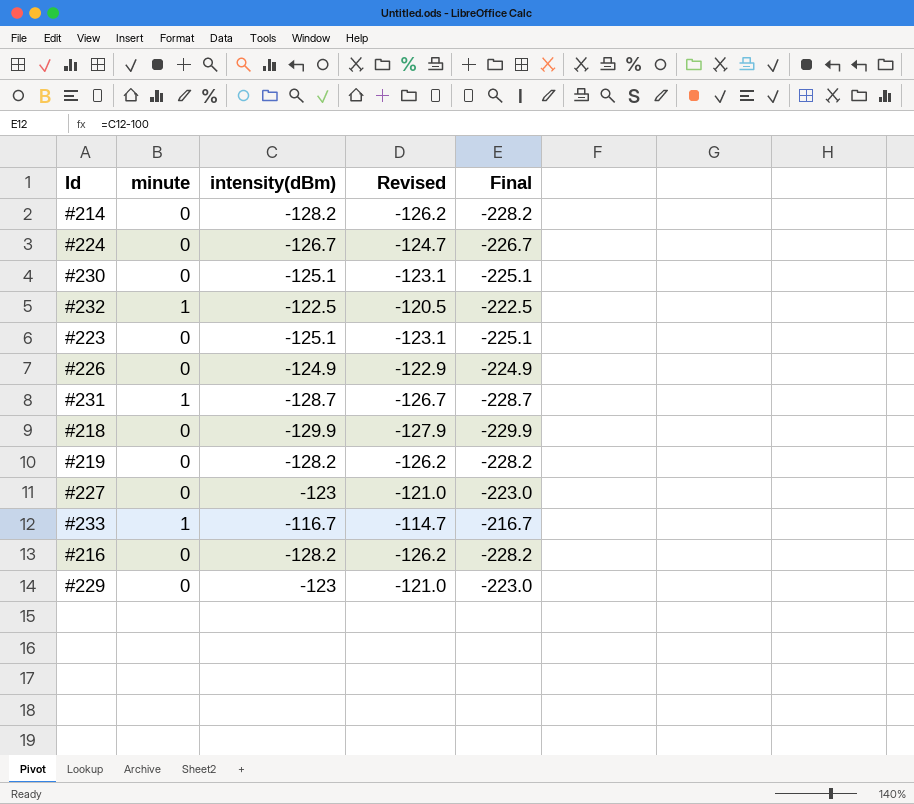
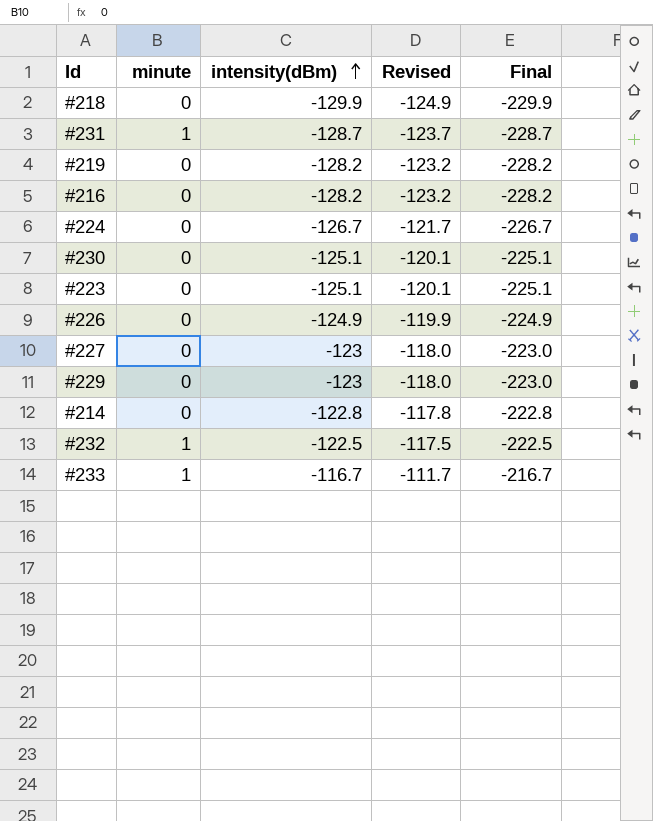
row order: none -> intensity(dBm) ascending
column Revised | formula: [intensity(dBm)] + 2 -> [intensity(dBm)] + 5
#214 | intensity(dBm): -128.2 -> -122.8
#214 | Final: -228.2 -> -222.8

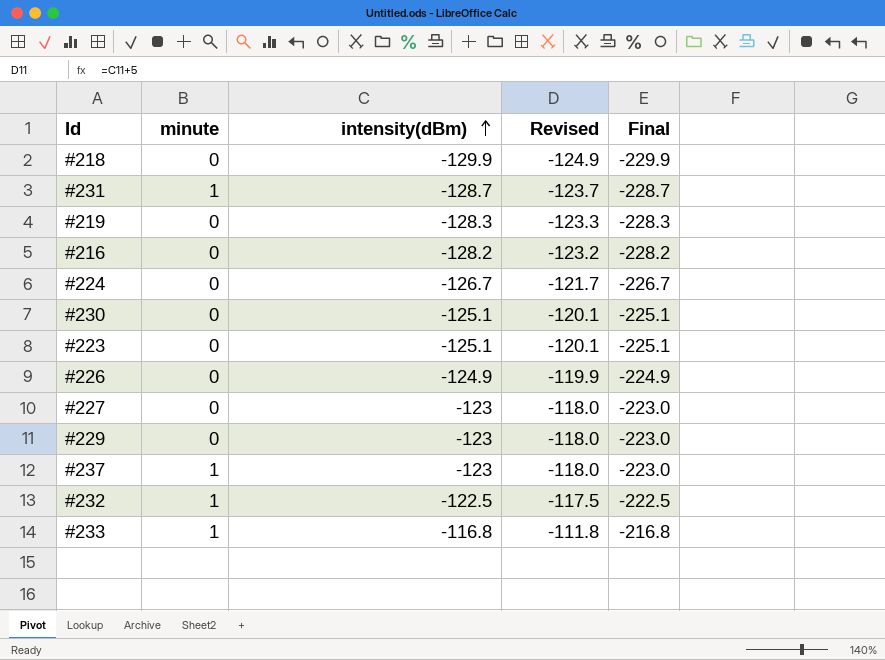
row #214: 0 | -122.8 | -117.8 | -222.8 -> none
#219 | intensity(dBm): -128.2 -> -128.3
#219 | Revised: -123.2 -> -123.3
#219 | Final: -228.2 -> -228.3
row #237: none -> 1 | -123 | -118.0 | -223.0
#233 | intensity(dBm): -116.7 -> -116.8
#233 | Revised: -111.7 -> -111.8
#233 | Final: -216.7 -> -216.8

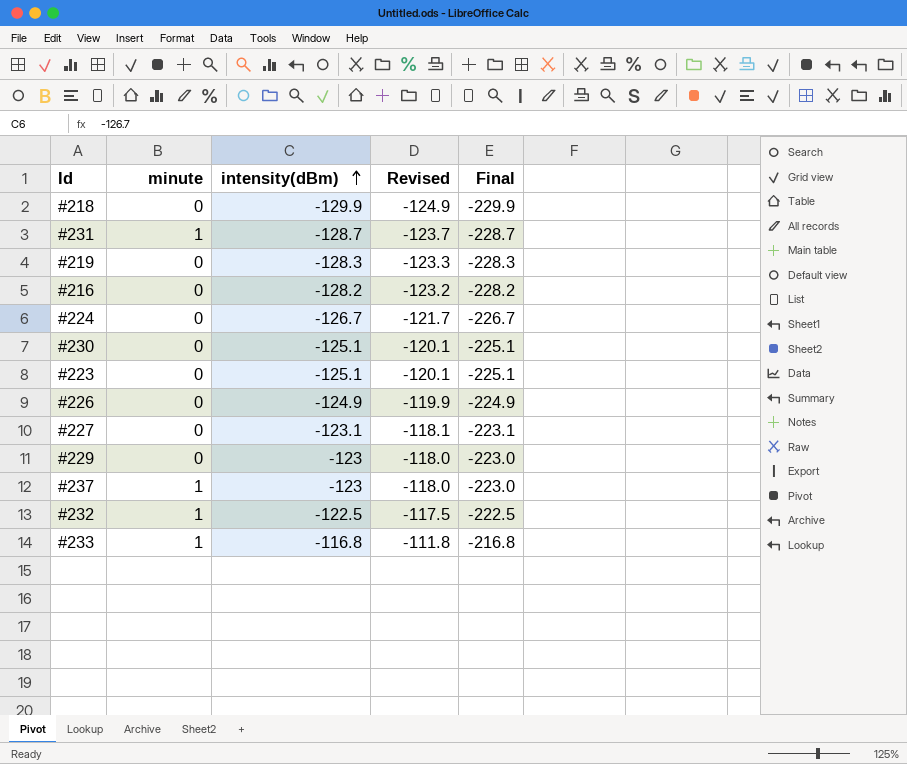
#227 | intensity(dBm): -123 -> -123.1
#227 | Revised: -118.0 -> -118.1
#227 | Final: -223.0 -> -223.1

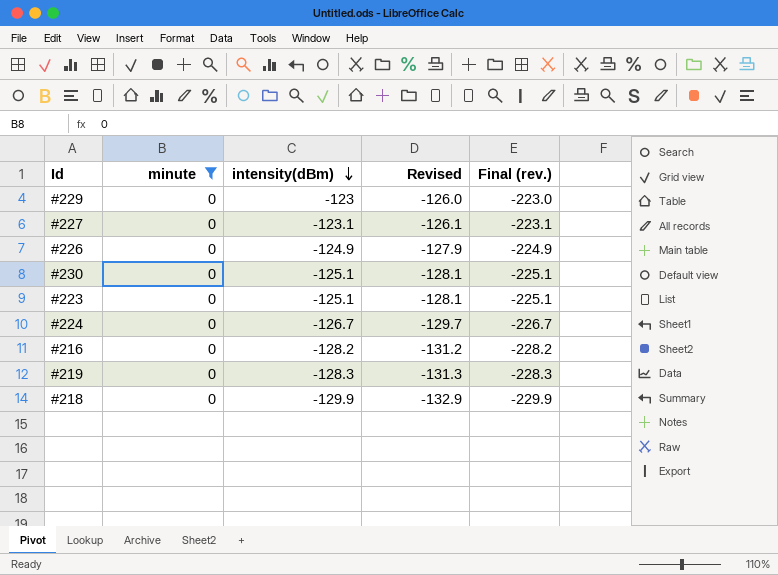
filter: none -> minute = 0
row order: intensity(dBm) ascending -> intensity(dBm) descending
column Revised | formula: [intensity(dBm)] + 5 -> [intensity(dBm)] - 3
column name: Final -> Final (rev.)

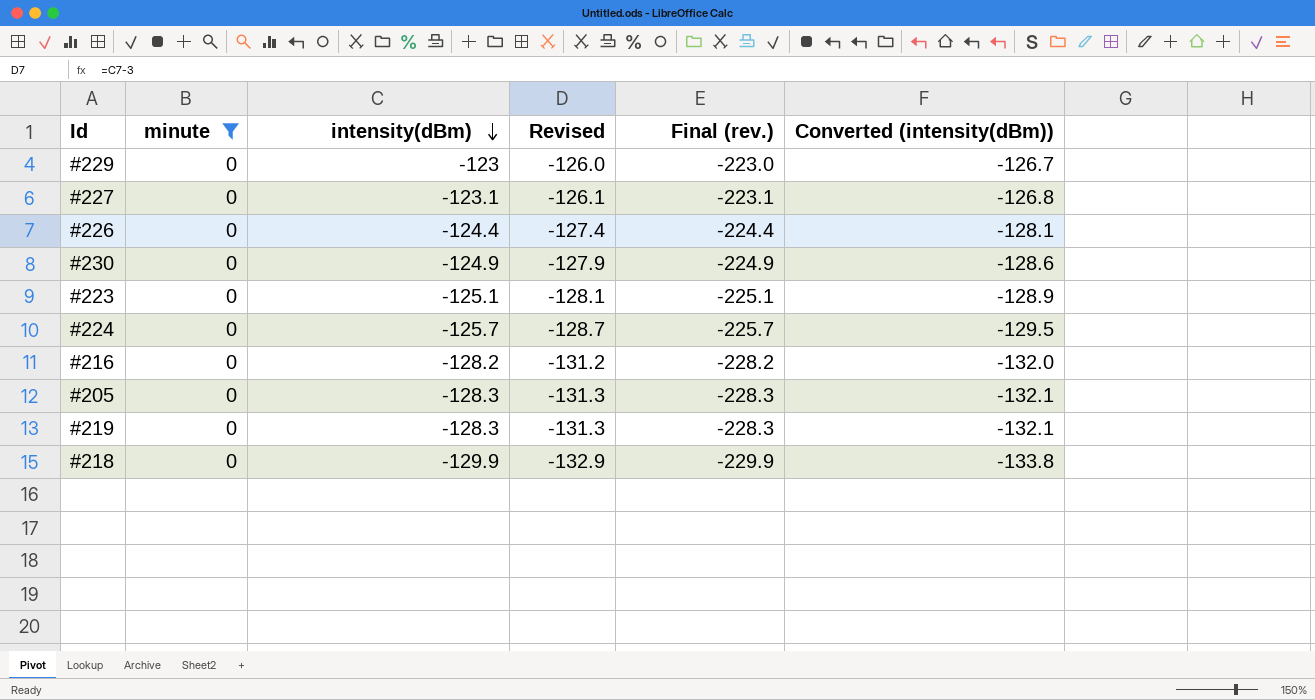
column Converted (intensity(dBm)) | formula: none -> [intensity(dBm)] * 1.03
#226 | intensity(dBm): -124.9 -> -124.4
#226 | Revised: -127.9 -> -127.4
#226 | Final (rev.): -224.9 -> -224.4
#230 | intensity(dBm): -125.1 -> -124.9
#230 | Revised: -128.1 -> -127.9
#230 | Final (rev.): -225.1 -> -224.9
#224 | intensity(dBm): -126.7 -> -125.7
#224 | Revised: -129.7 -> -128.7
#224 | Final (rev.): -226.7 -> -225.7
row #205: none -> 0 | -128.3 | -131.3 | -228.3 | -132.1

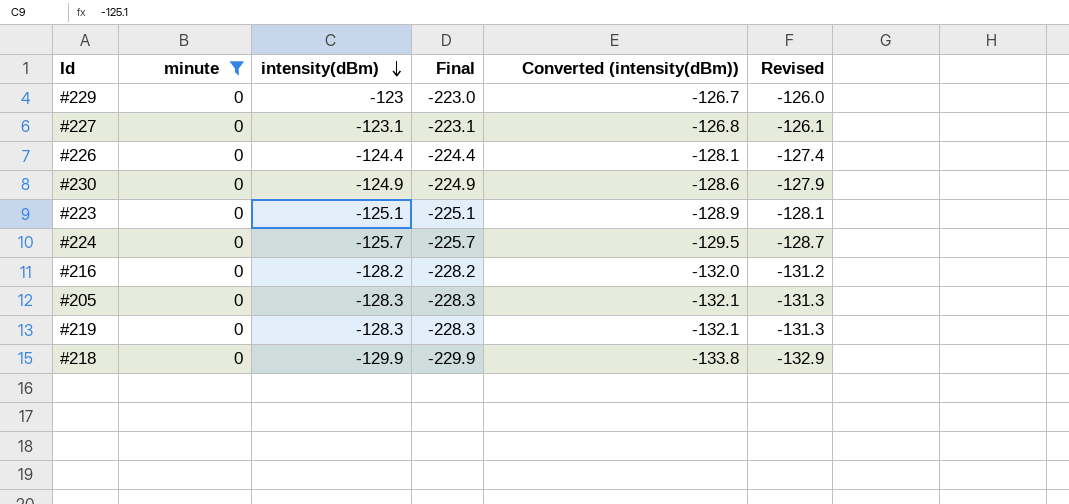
column name: Final (rev.) -> Final
column Revised | position: 4 -> 6

